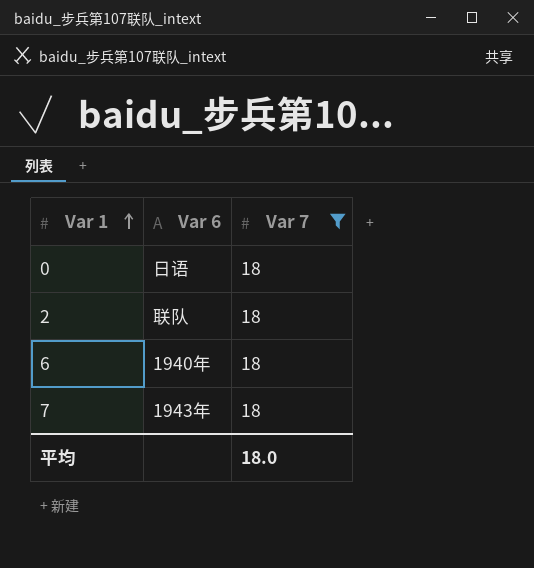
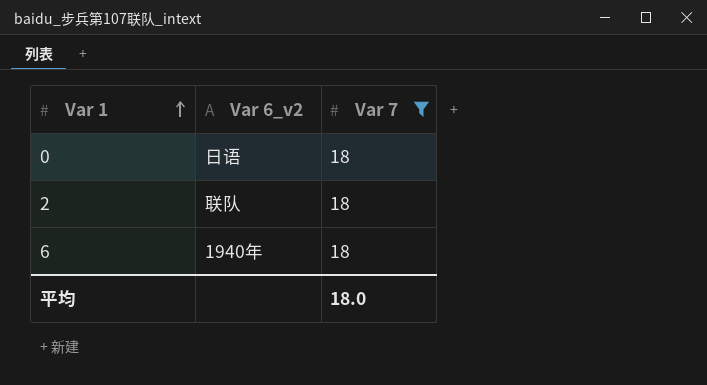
column name: Var 6 -> Var 6_v2
row 7: 1943年 | 18 -> none

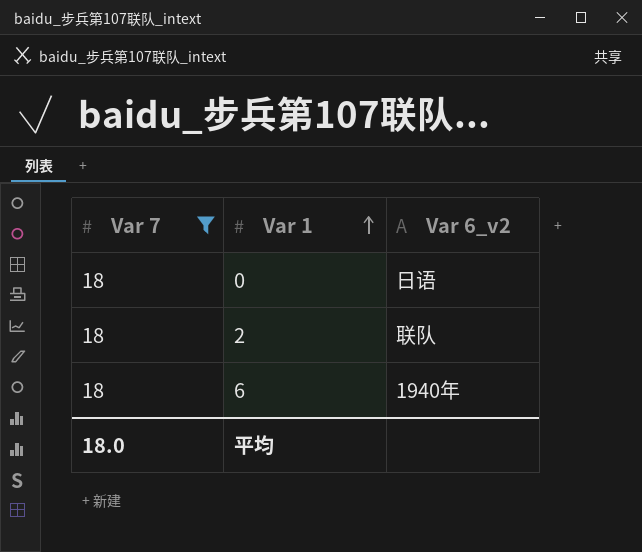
column Var 7 | position: 3 -> 1

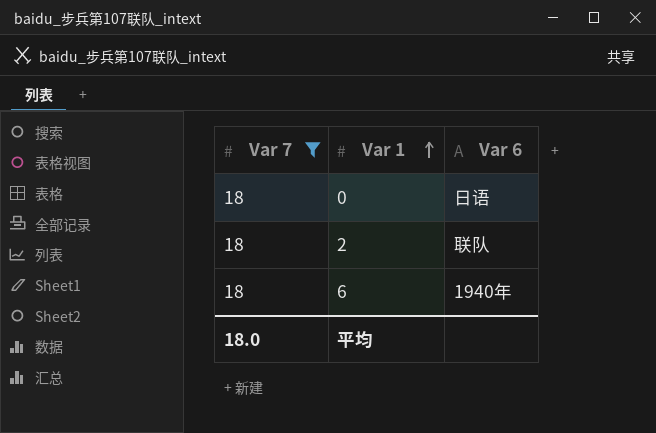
column name: Var 6_v2 -> Var 6

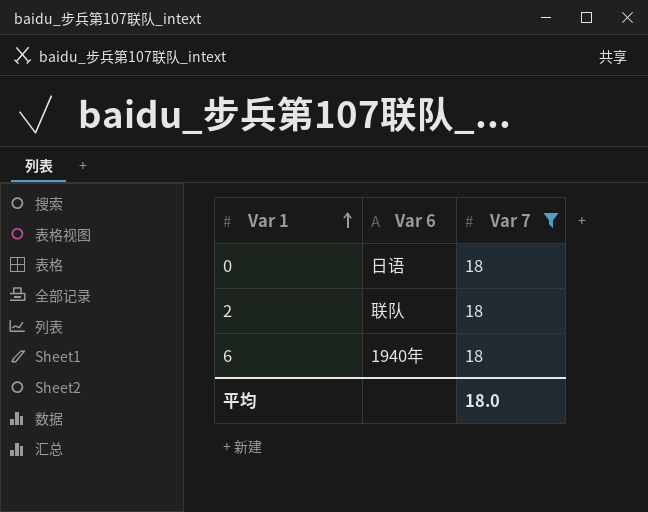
column Var 7 | position: 1 -> 3

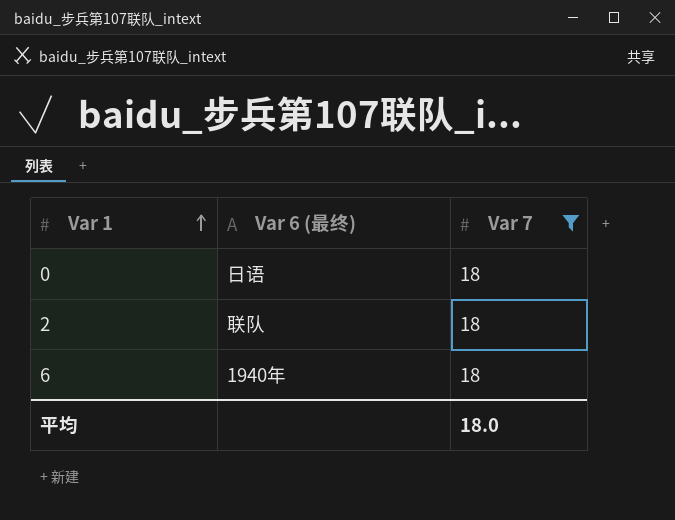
column name: Var 6 -> Var 6 (最终)

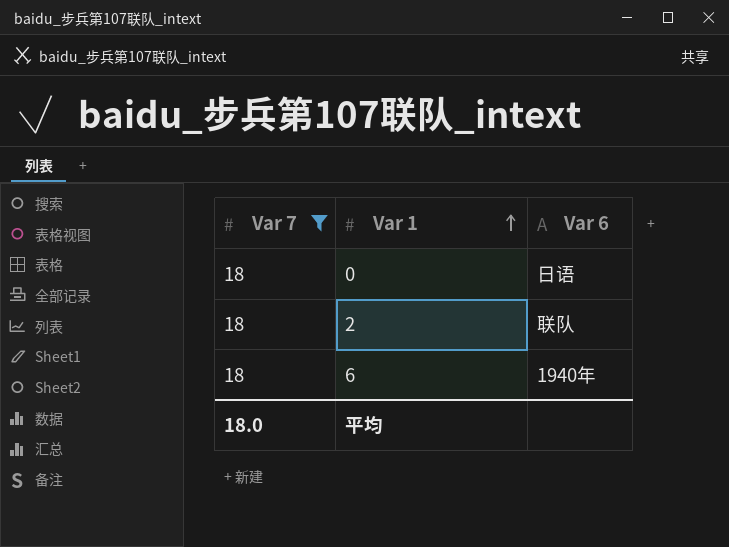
column Var 7 | position: 3 -> 1
column name: Var 6 (最终) -> Var 6

